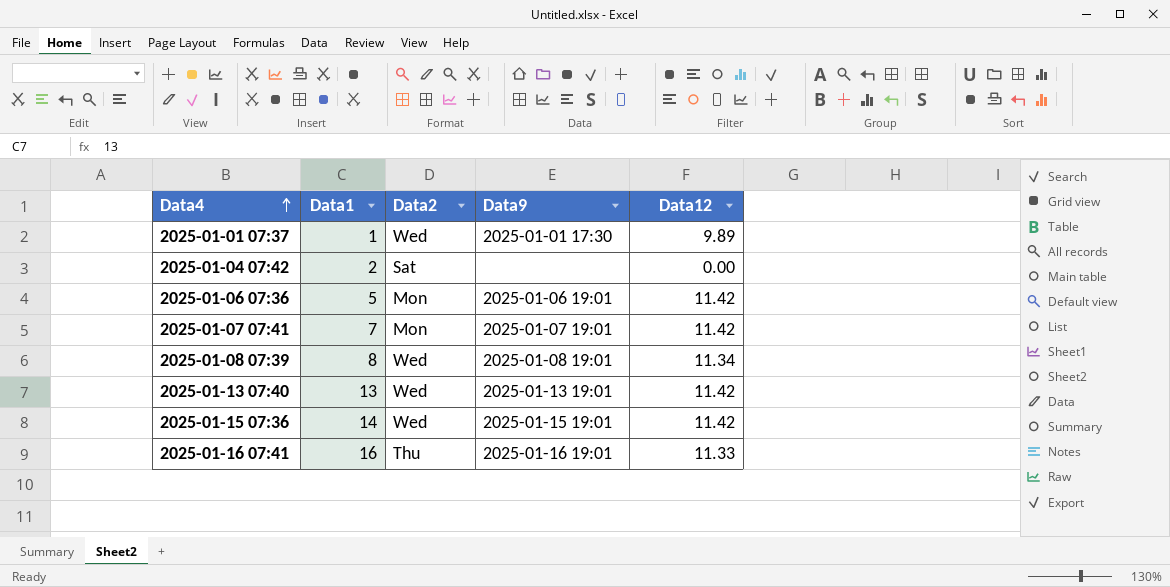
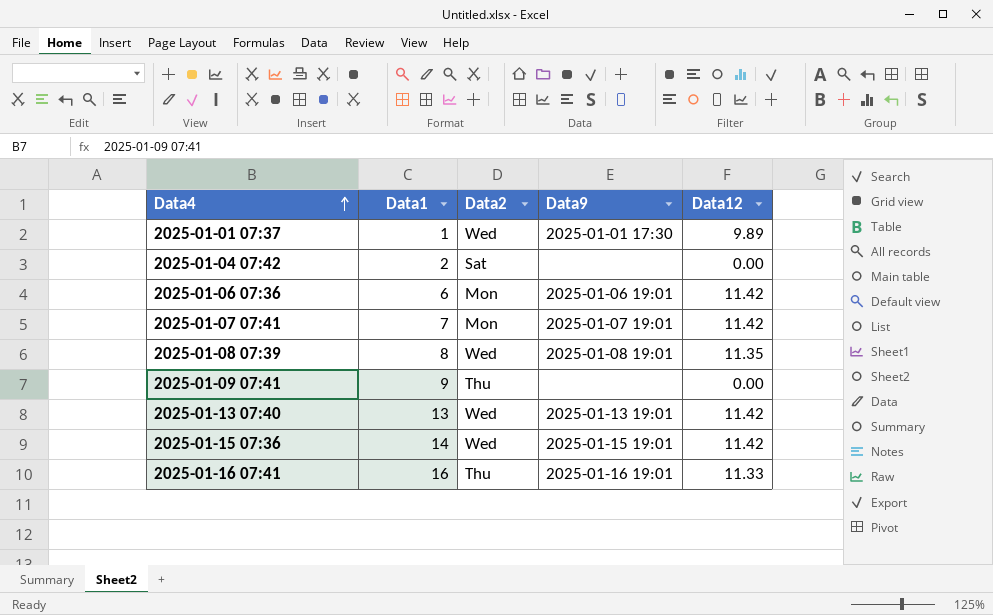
2025-01-06 07:36 | Data1: 5 -> 6
2025-01-08 07:39 | Data12: 11.34 -> 11.35
row 2025-01-09 07:41: none -> 9 | Thu | none | 0.00

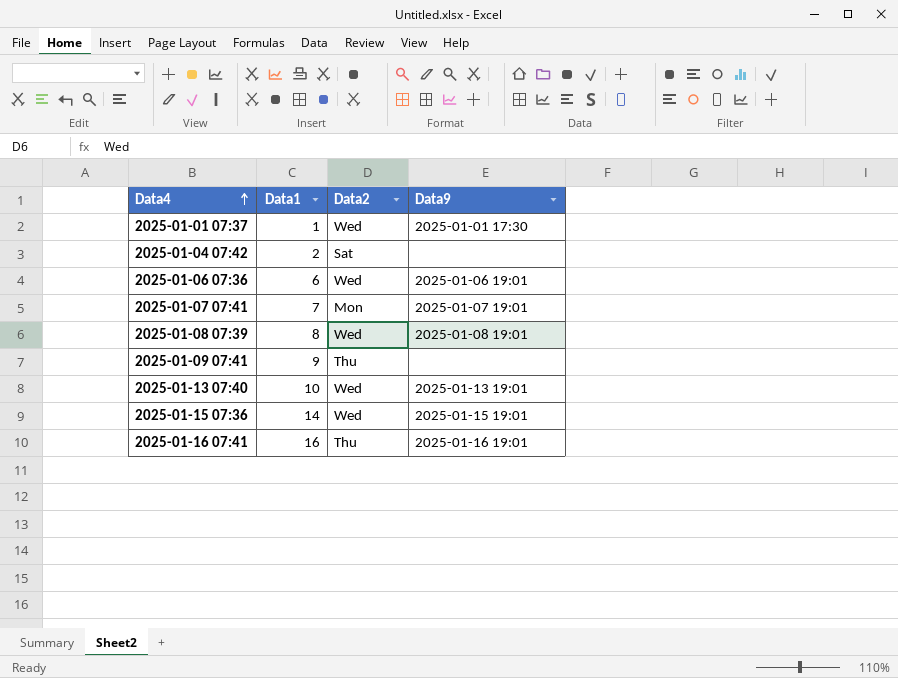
column Data12 | position: 5 -> none
2025-01-06 07:36 | Data2: Mon -> Wed
2025-01-13 07:40 | Data1: 13 -> 10

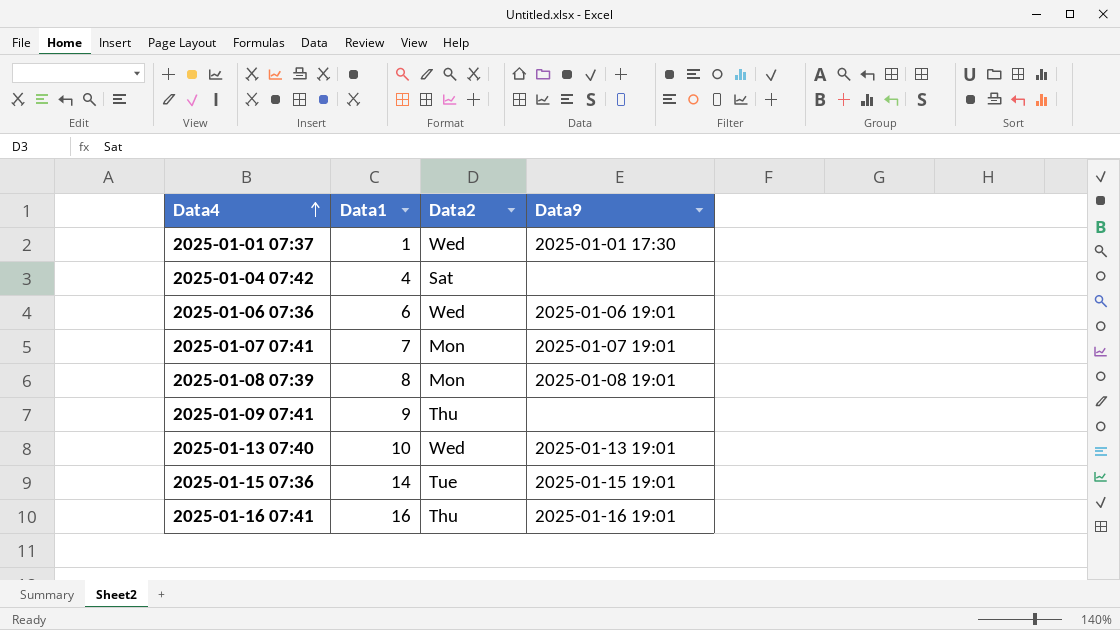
2025-01-04 07:42 | Data1: 2 -> 4
2025-01-08 07:39 | Data2: Wed -> Mon
2025-01-15 07:36 | Data2: Wed -> Tue

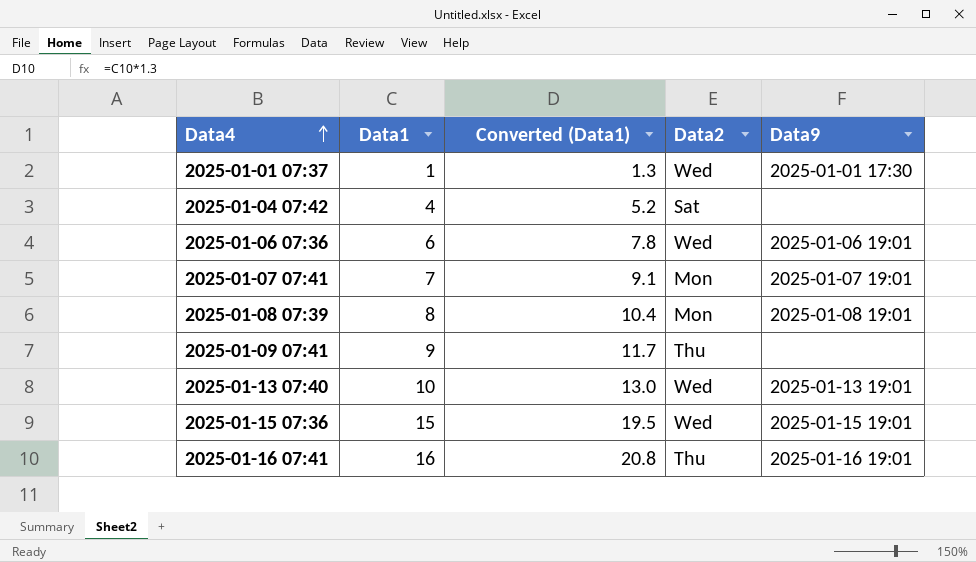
column Converted (Data1) | formula: none -> [Data1] * 1.3
2025-01-15 07:36 | Data1: 14 -> 15
2025-01-15 07:36 | Data2: Tue -> Wed

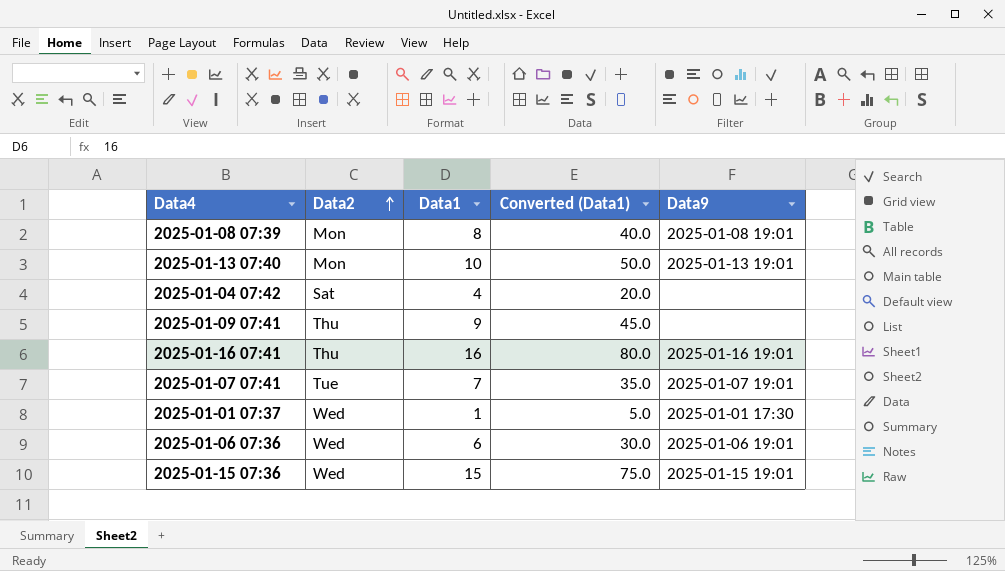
row order: Data4 ascending -> Data2 ascending
column Data2 | position: 4 -> 2
column Converted (Data1) | formula: [Data1] * 1.3 -> [Data1] * 5
2025-01-13 07:40 | Data2: Wed -> Mon
2025-01-07 07:41 | Data2: Mon -> Tue

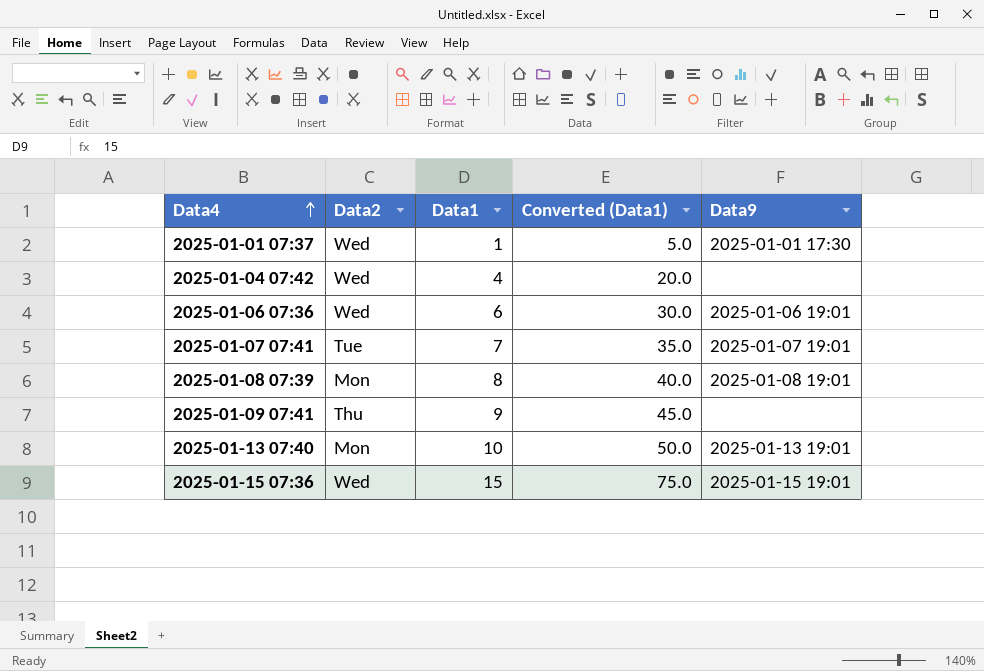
row order: Data2 ascending -> Data4 ascending
row 2025-01-16 07:41: Thu | 16 | 80.0 | 2025-01-16 19:01 -> none
2025-01-04 07:42 | Data2: Sat -> Wed

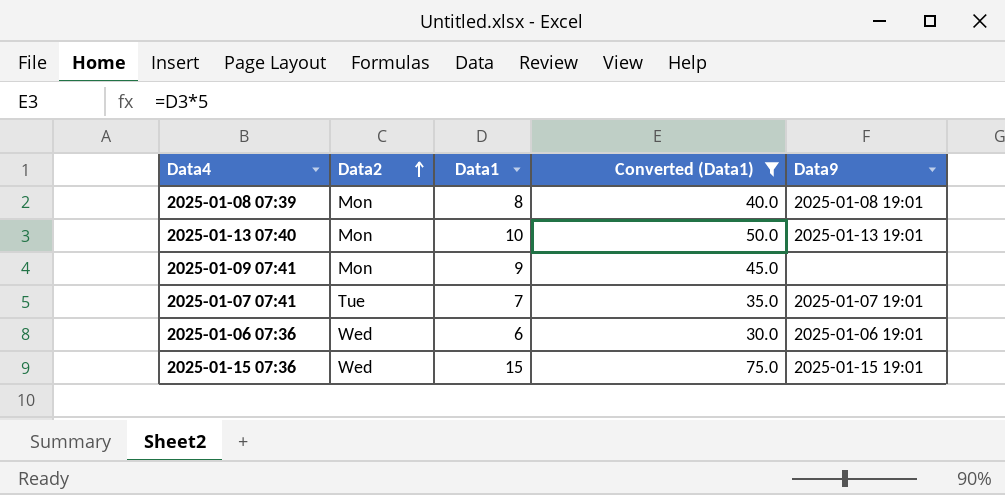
filter: none -> Converted (Data1) >= 30.0
row order: Data4 ascending -> Data2 ascending
2025-01-09 07:41 | Data2: Thu -> Mon

